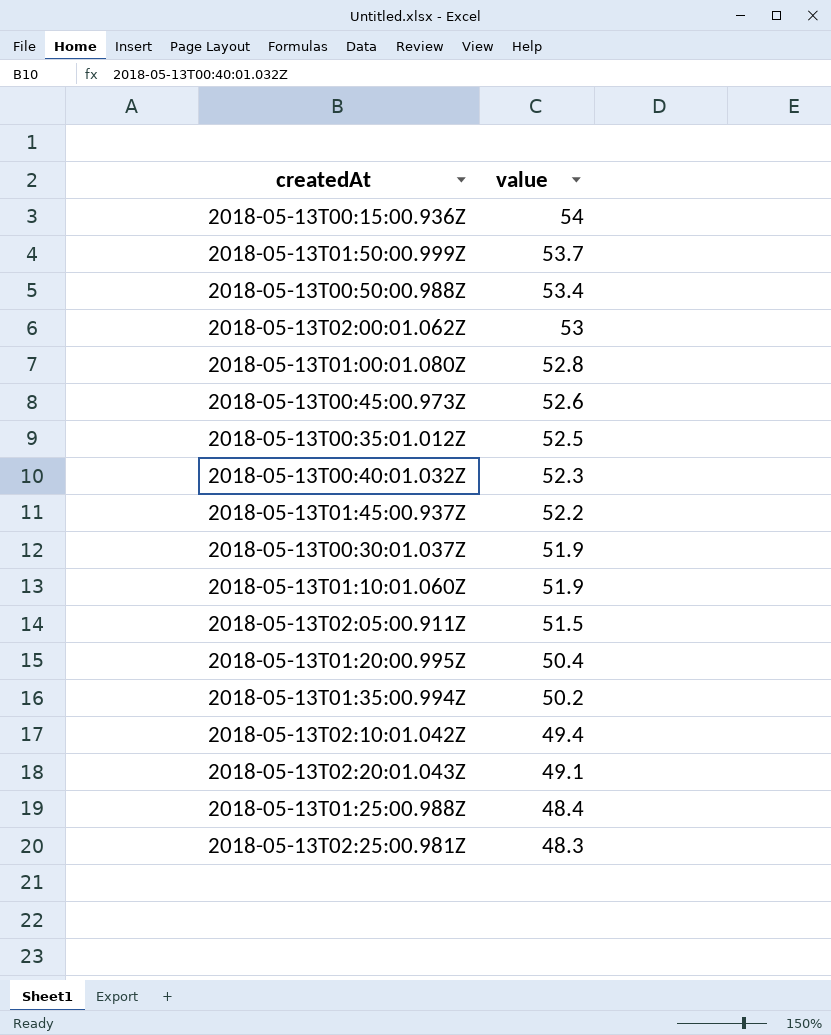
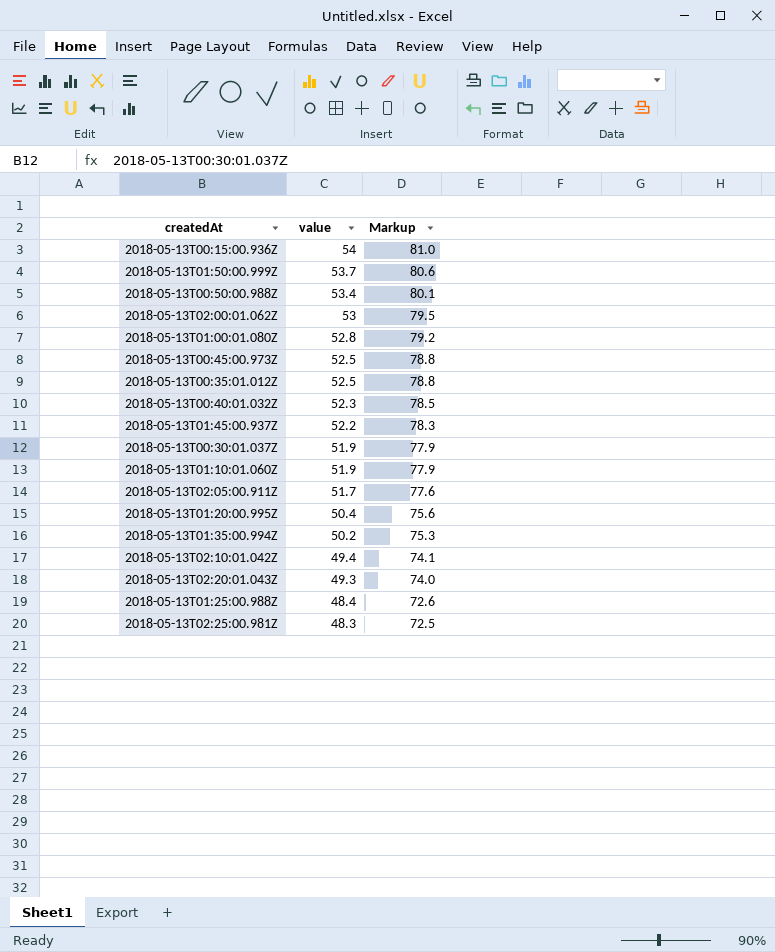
column Markup | formula: none -> [value] * 1.5
2018-05-13T00:45:00.973Z | value: 52.6 -> 52.5
2018-05-13T02:05:00.911Z | value: 51.5 -> 51.7
2018-05-13T02:20:01.043Z | value: 49.1 -> 49.3

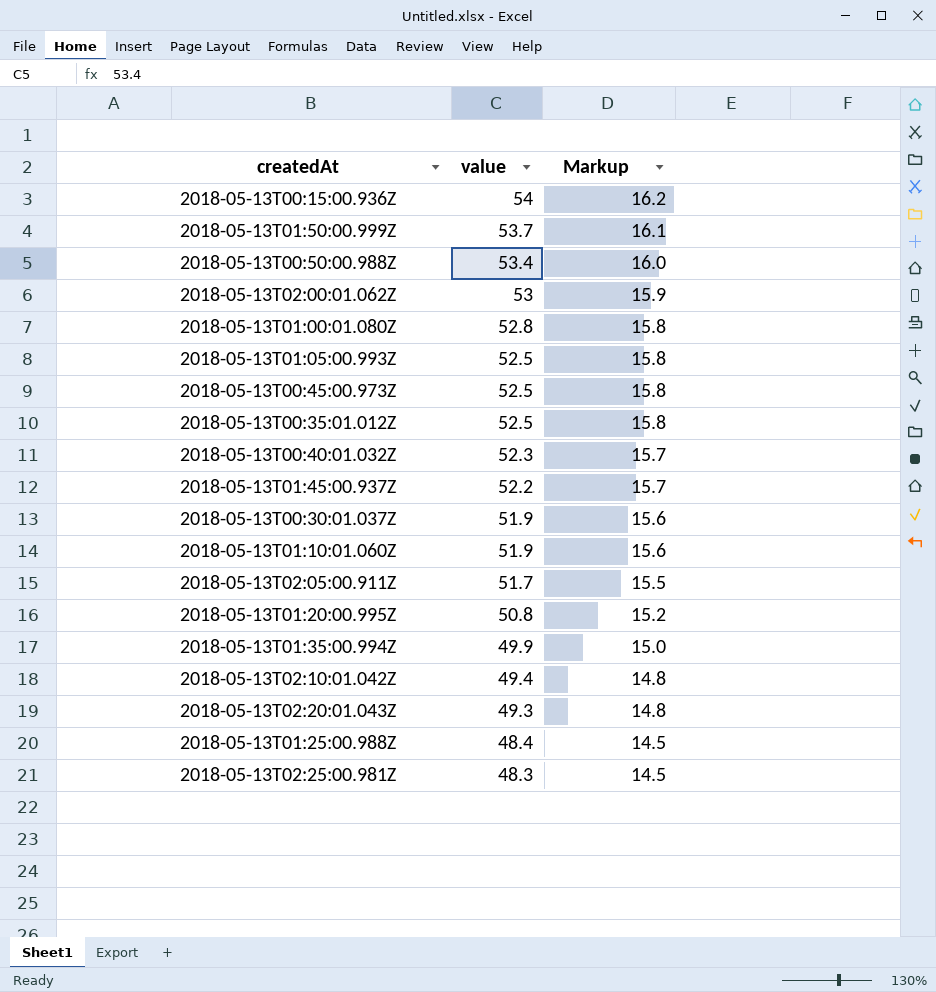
column Markup | formula: [value] * 1.5 -> [value] * 0.3
row 2018-05-13T01:05:00.993Z: none -> 52.5 | 15.8
2018-05-13T01:20:00.995Z | value: 50.4 -> 50.8
2018-05-13T01:35:00.994Z | value: 50.2 -> 49.9

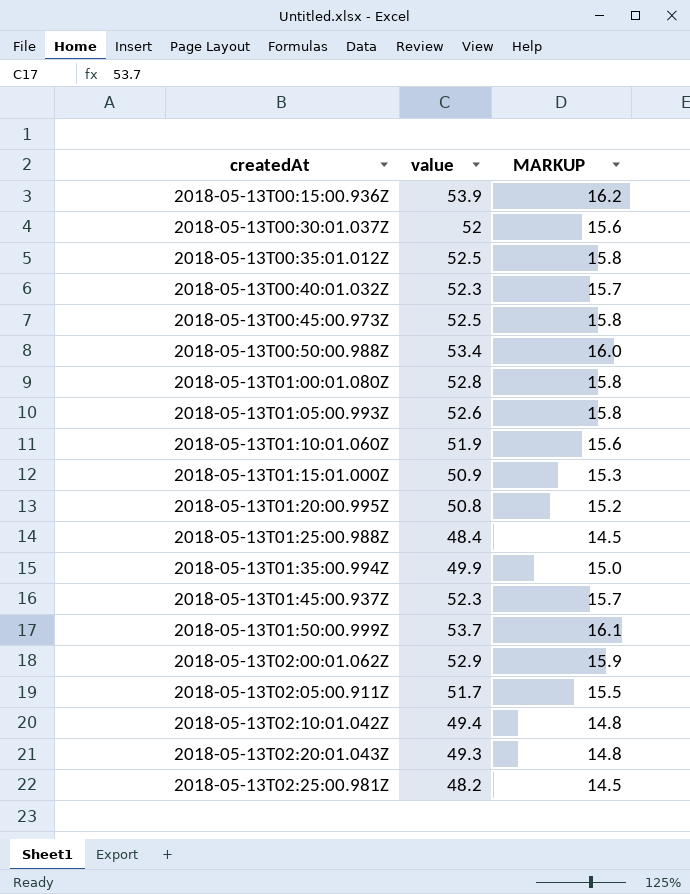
row order: value descending -> createdAt ascending
column name: Markup -> MARKUP
2018-05-13T00:15:00.936Z | value: 54 -> 53.9
2018-05-13T00:30:01.037Z | value: 51.9 -> 52
2018-05-13T01:05:00.993Z | value: 52.5 -> 52.6
row 2018-05-13T01:15:01.000Z: none -> 50.9 | 15.3
2018-05-13T01:45:00.937Z | value: 52.2 -> 52.3
2018-05-13T02:00:01.062Z | value: 53 -> 52.9
2018-05-13T02:25:00.981Z | value: 48.3 -> 48.2

